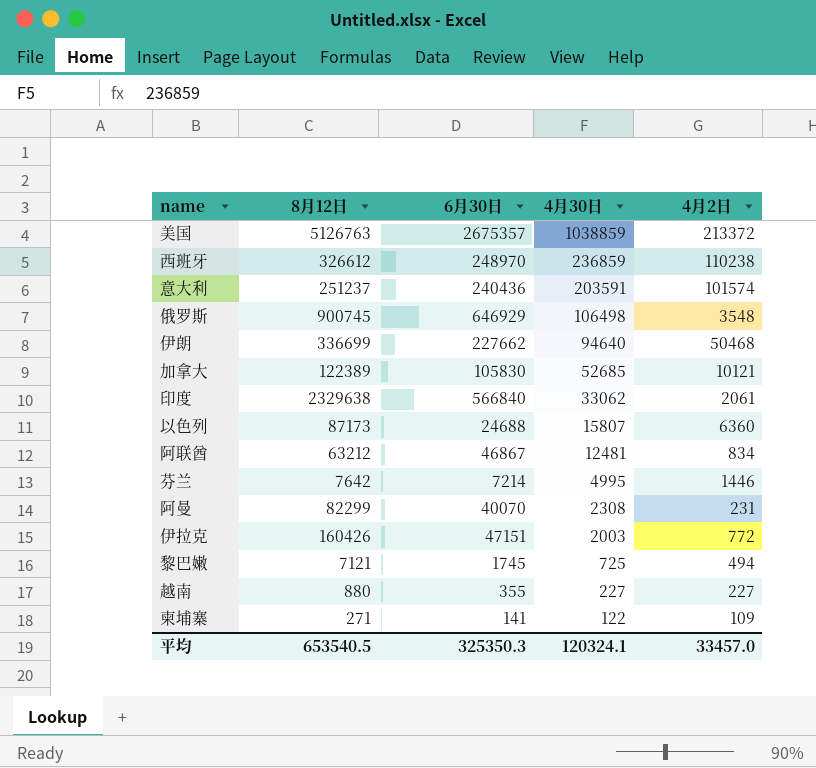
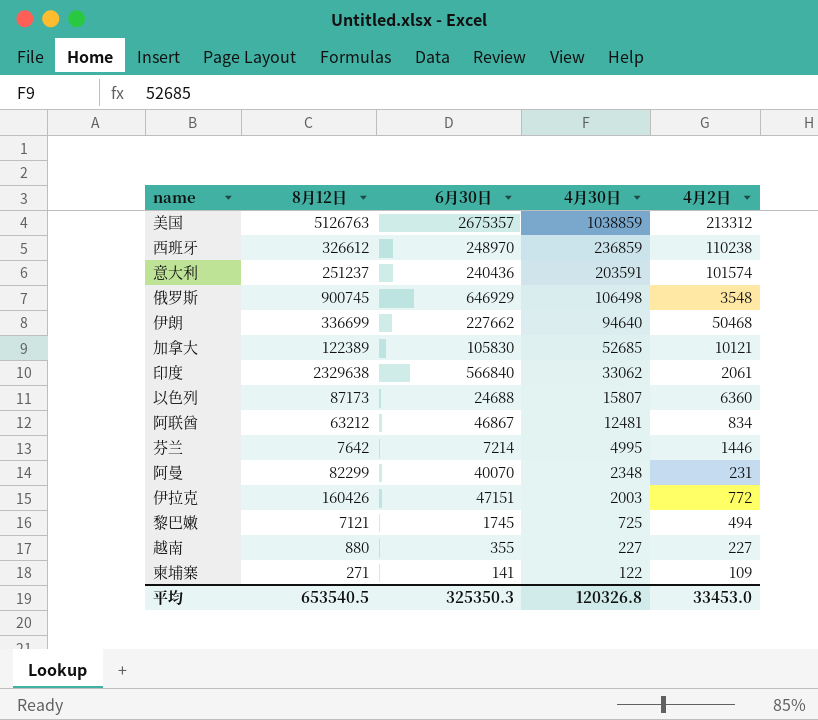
美国 | 4月2日: 213372 -> 213312
阿曼 | 4月30日: 2308 -> 2348
平均 | 4月30日: 120324.1 -> 120326.8
平均 | 4月2日: 33457.0 -> 33453.0

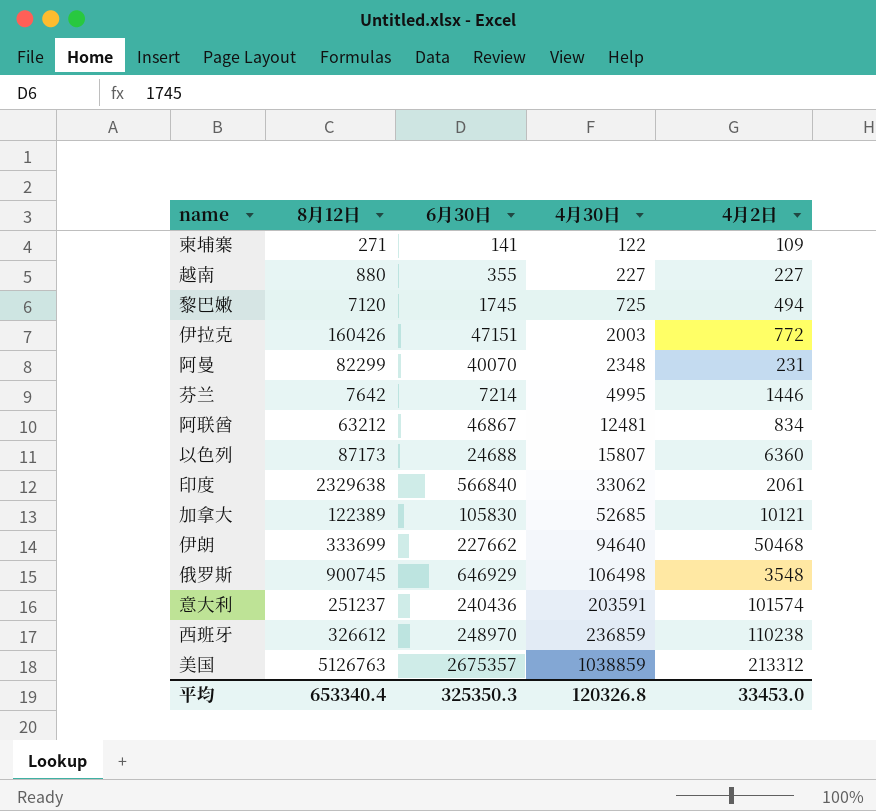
row order: 4月30日 descending -> 4月30日 ascending
黎巴嫩 | 8月12日: 7121 -> 7120
伊朗 | 8月12日: 336699 -> 333699
平均 | 8月12日: 653540.5 -> 653340.4

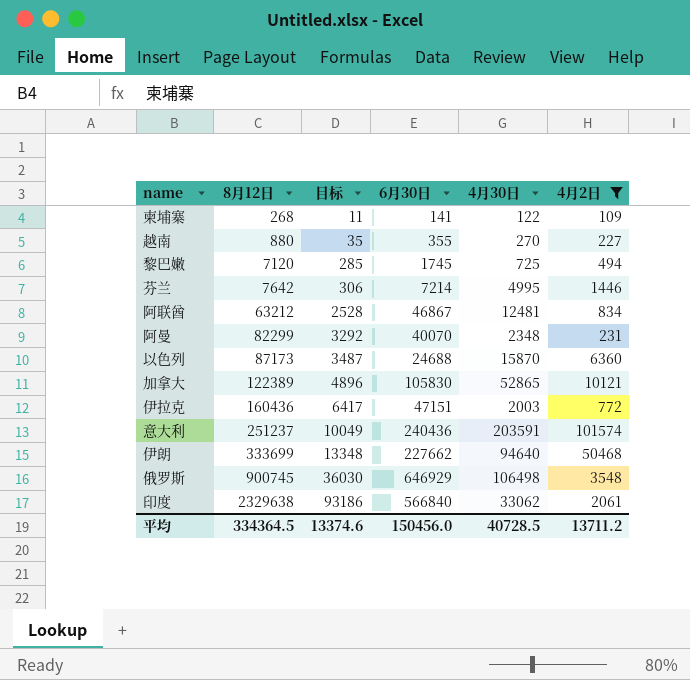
filter: none -> 4月2日 <= 101574
row order: 4月30日 ascending -> 8月12日 ascending
column 目标 | formula: none -> [8月12日] * 0.04
柬埔寨 | 8月12日: 271 -> 268
越南 | 4月30日: 227 -> 270
以色列 | 4月30日: 15807 -> 15870
加拿大 | 4月30日: 52685 -> 52865
伊拉克 | 8月12日: 160426 -> 160436
平均 | 8月12日: 653340.4 -> 334364.5
平均 | 6月30日: 325350.3 -> 150456.0
平均 | 4月30日: 120326.8 -> 40728.5
平均 | 4月2日: 33453.0 -> 13711.2

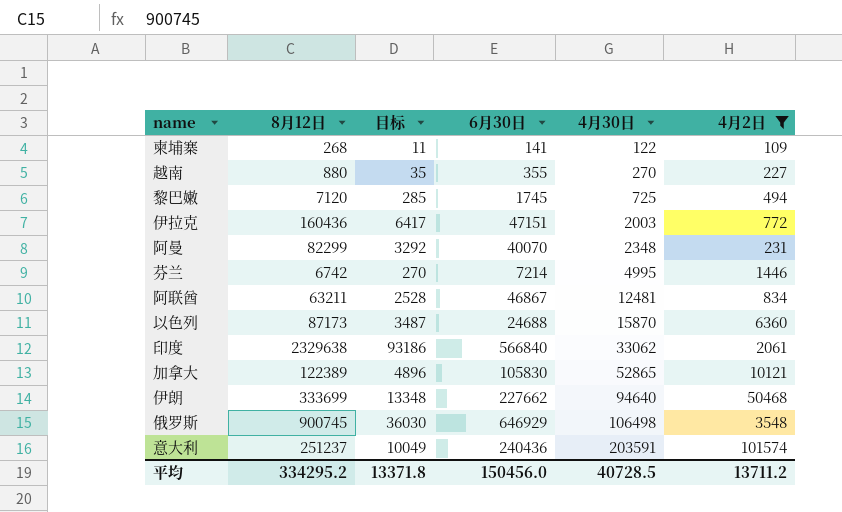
row order: 8月12日 ascending -> 4月30日 ascending
芬兰 | 8月12日: 7642 -> 6742
芬兰 | 目标: 306 -> 270
阿联酋 | 8月12日: 63212 -> 63211
平均 | 8月12日: 334364.5 -> 334295.2
平均 | 目标: 13374.6 -> 13371.8

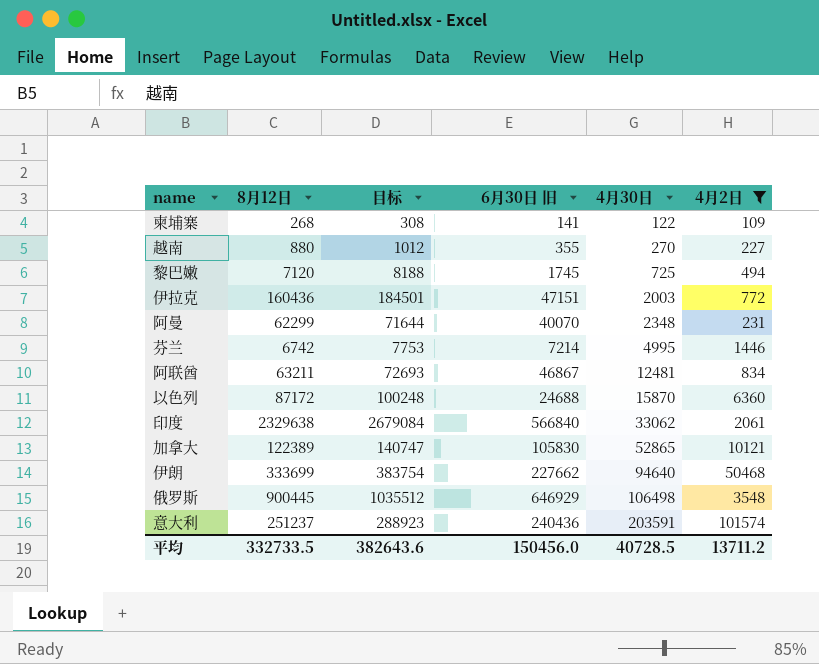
column 目标 | formula: [8月12日] * 0.04 -> [8月12日] * 1.15
column name: 6月30日 -> 6月30日 旧
阿曼 | 8月12日: 82299 -> 62299
以色列 | 8月12日: 87173 -> 87172
俄罗斯 | 8月12日: 900745 -> 900445
平均 | 8月12日: 334295.2 -> 332733.5
平均 | 目标: 13371.8 -> 382643.6

